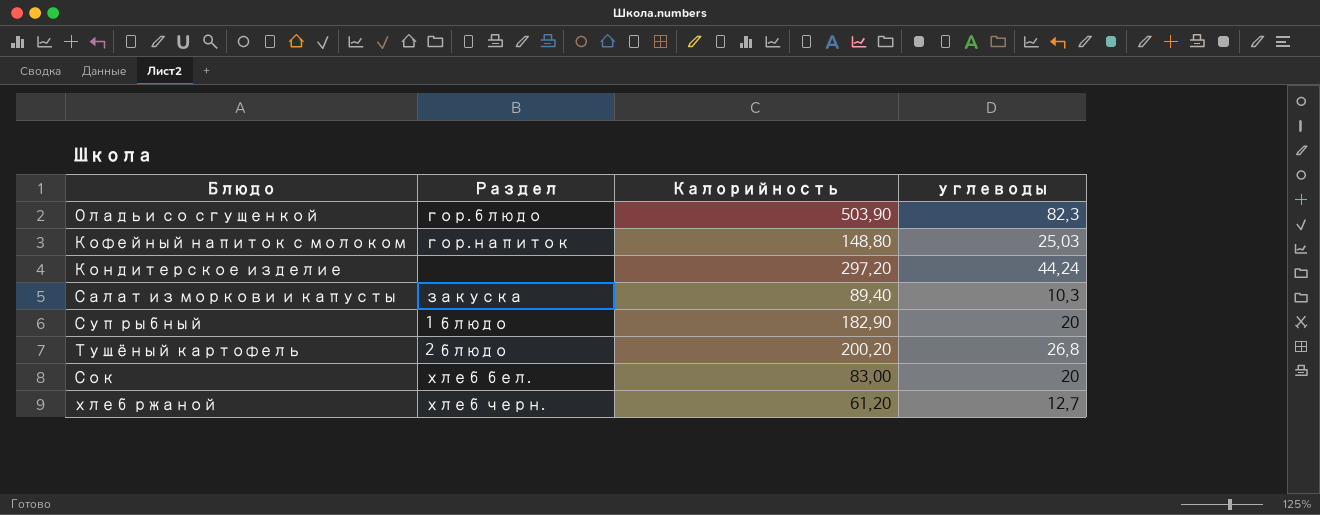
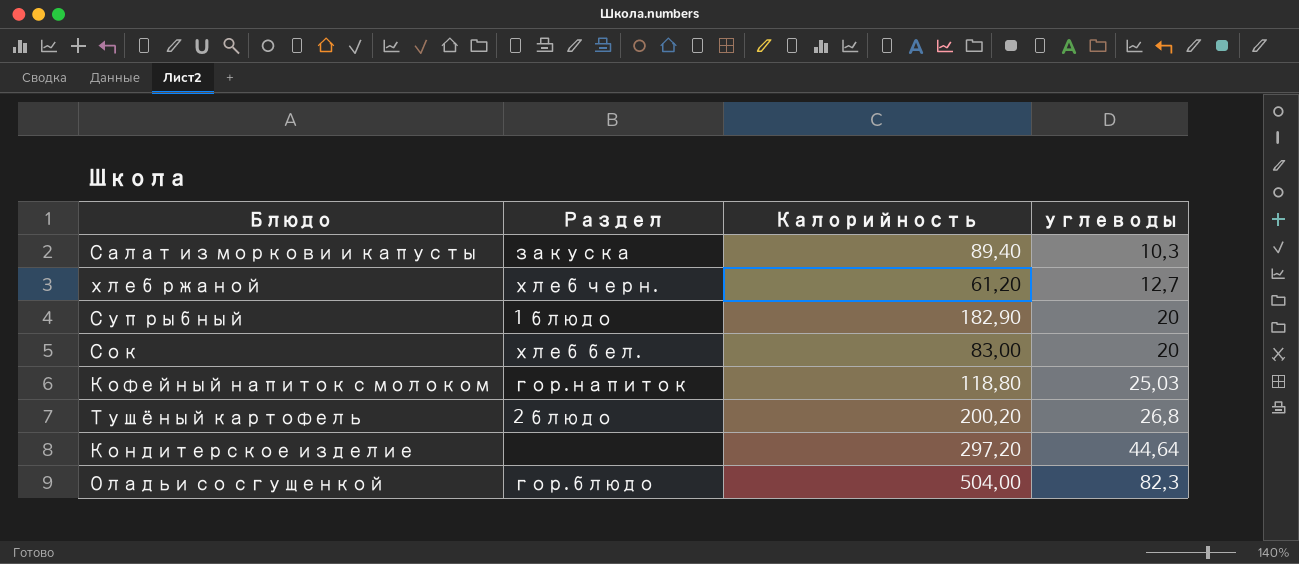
row order: none -> углеводы ascending
Кофейный напиток с молоком | Калорийность: 148,80 -> 118,80
Кондитерское изделие | углеводы: 44,24 -> 44,64
Оладьи со сгущенкой | Калорийность: 503,90 -> 504,00

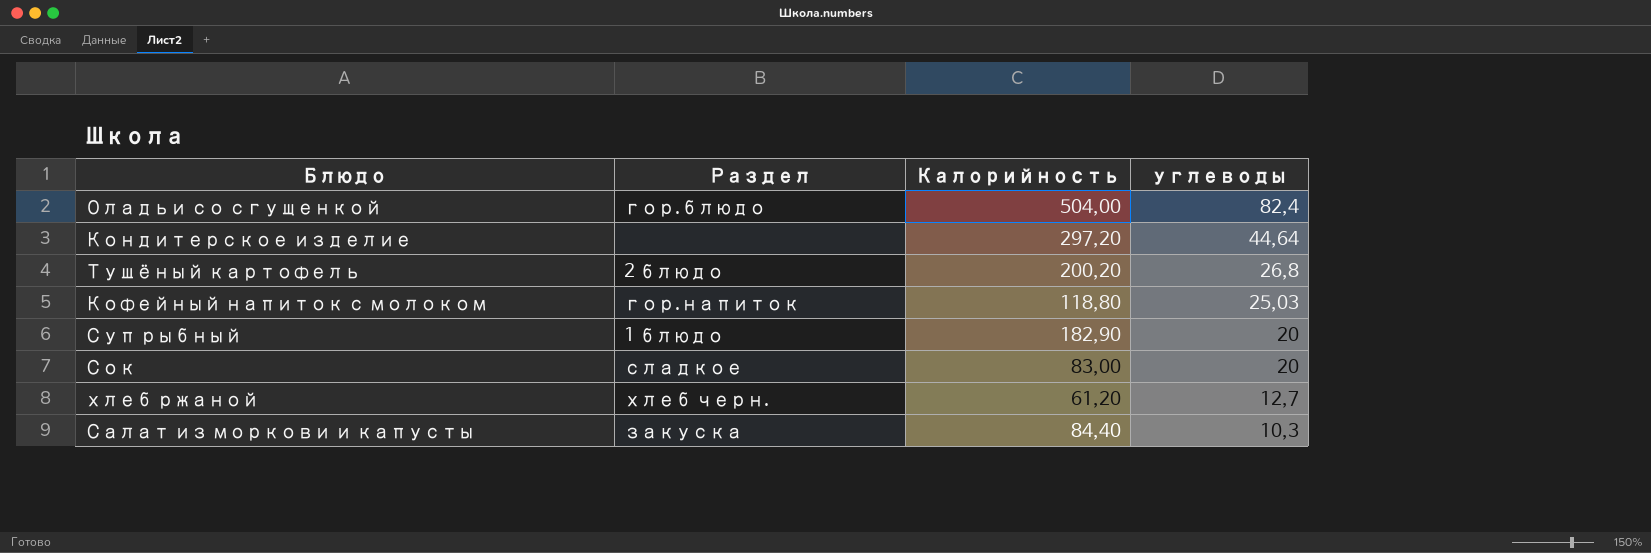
row order: углеводы ascending -> углеводы descending
Оладьи со сгущенкой | углеводы: 82,3 -> 82,4
Сок | Раздел: хлеб бел. -> сладкое
Салат из моркови и капусты | Калорийность: 89,40 -> 84,40

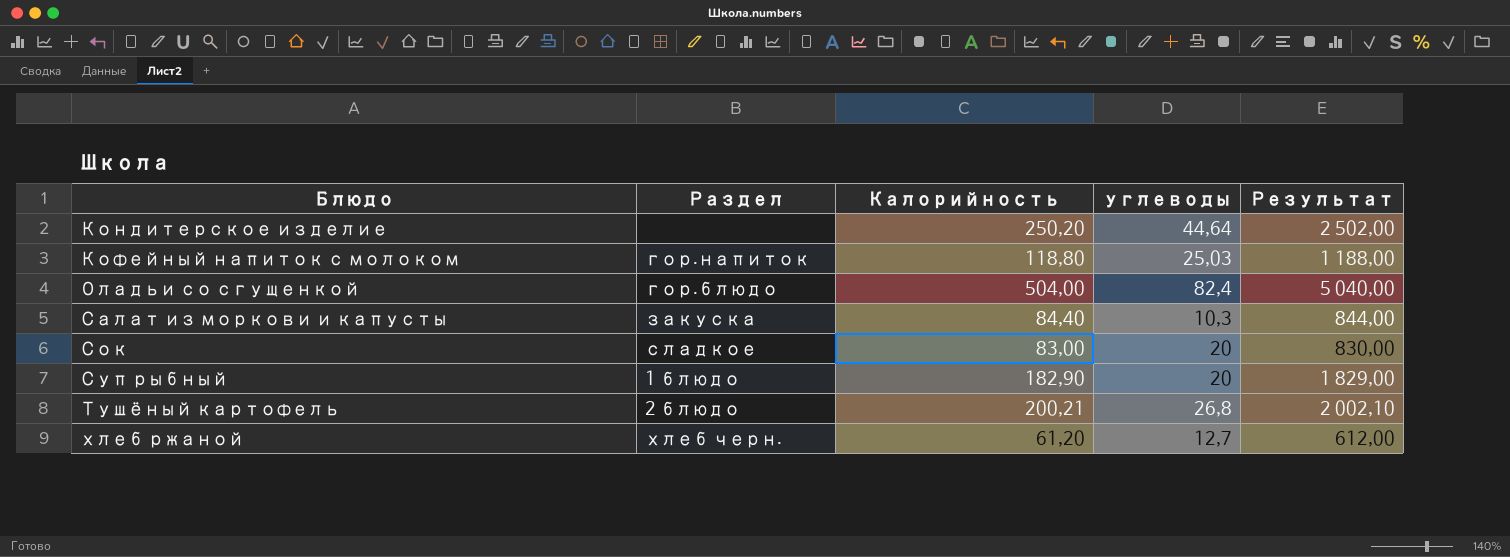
row order: углеводы descending -> Блюдо ascending
column Результат | formula: none -> [Калорийность] * 10
Кондитерское изделие | Калорийность: 297,20 -> 250,20
Тушёный картофель | Калорийность: 200,20 -> 200,21

